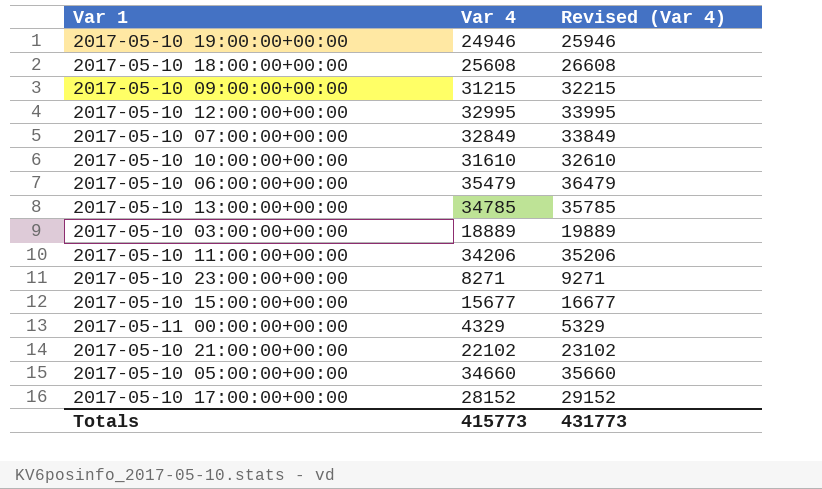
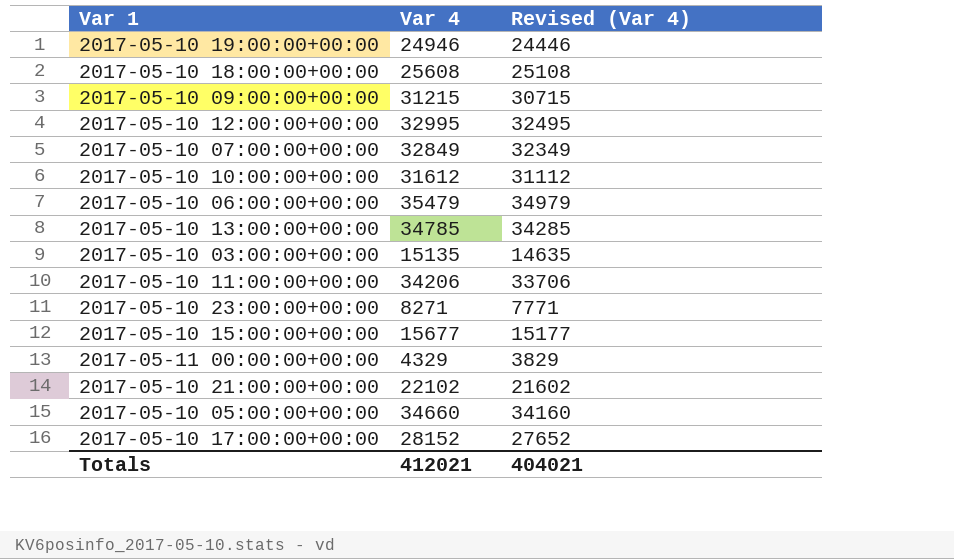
column Revised (Var 4) | formula: [Var 4] + 1000 -> [Var 4] - 500
2017-05-10 10:00:00+00:00 | Var 4: 31610 -> 31612
2017-05-10 03:00:00+00:00 | Var 4: 18889 -> 15135
Totals | Var 4: 415773 -> 412021
Totals | Revised (Var 4): 431773 -> 404021

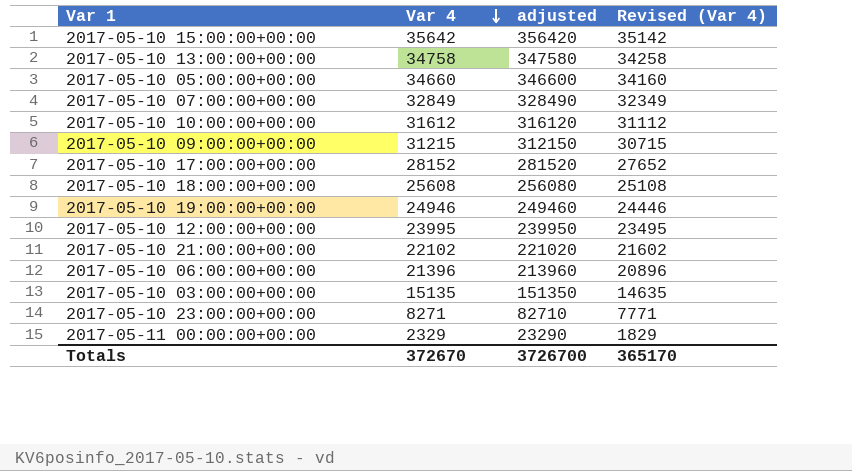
row order: none -> Var 4 descending
column adjusted | formula: none -> [Var 4] * 10
row 2017-05-10 11:00:00+00:00: 34206 | 33706 -> none
2017-05-10 15:00:00+00:00 | Var 4: 15677 -> 35642
2017-05-10 15:00:00+00:00 | Revised (Var 4): 15177 -> 35142
2017-05-10 13:00:00+00:00 | Var 4: 34785 -> 34758
2017-05-10 13:00:00+00:00 | Revised (Var 4): 34285 -> 34258
2017-05-10 12:00:00+00:00 | Var 4: 32995 -> 23995
2017-05-10 12:00:00+00:00 | Revised (Var 4): 32495 -> 23495
2017-05-10 06:00:00+00:00 | Var 4: 35479 -> 21396
2017-05-10 06:00:00+00:00 | Revised (Var 4): 34979 -> 20896
2017-05-11 00:00:00+00:00 | Var 4: 4329 -> 2329
2017-05-11 00:00:00+00:00 | Revised (Var 4): 3829 -> 1829
Totals | Var 4: 412021 -> 372670
Totals | Revised (Var 4): 404021 -> 365170

